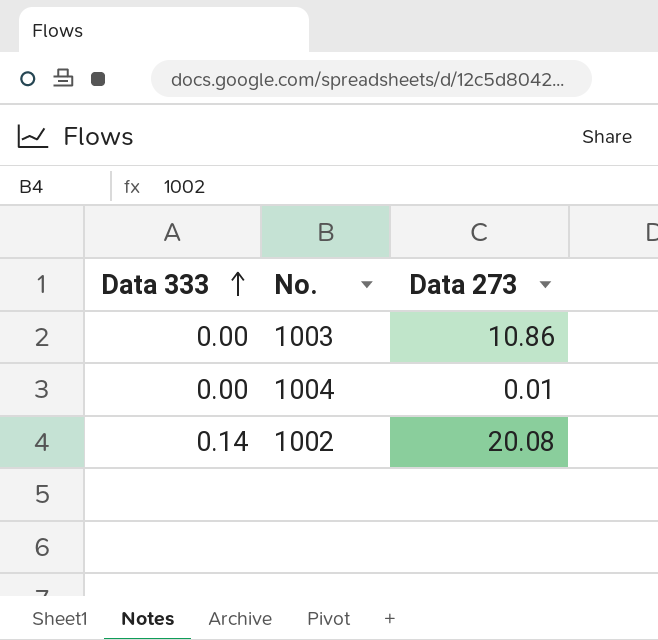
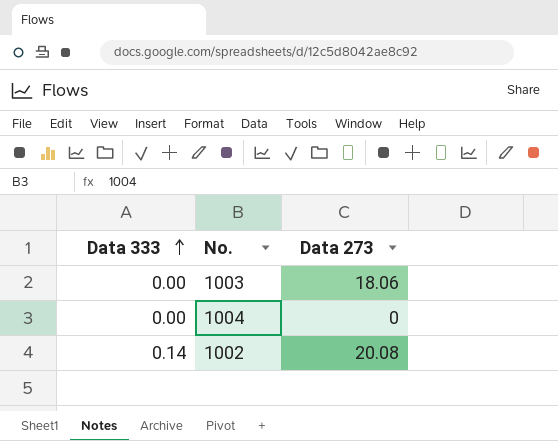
1003 | Data 273: 10.86 -> 18.06
1004 | Data 273: 0.01 -> 0

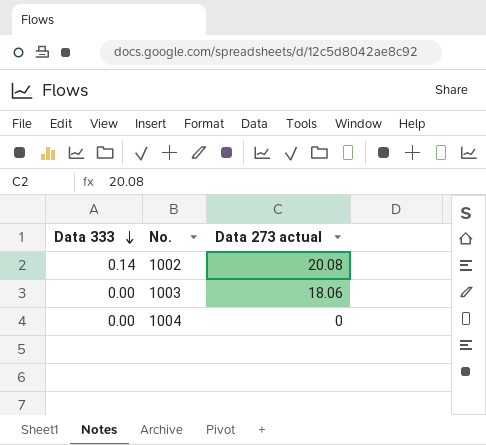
row order: Data 333 ascending -> Data 333 descending
column name: Data 273 -> Data 273 actual

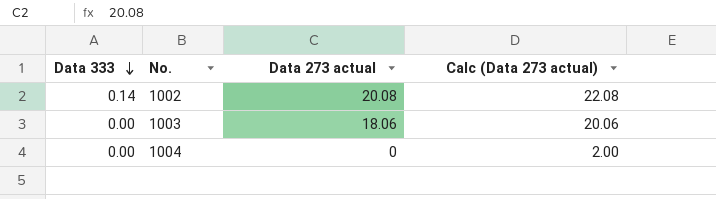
column Calc (Data 273 actual) | formula: none -> [Data 273 actual] + 2

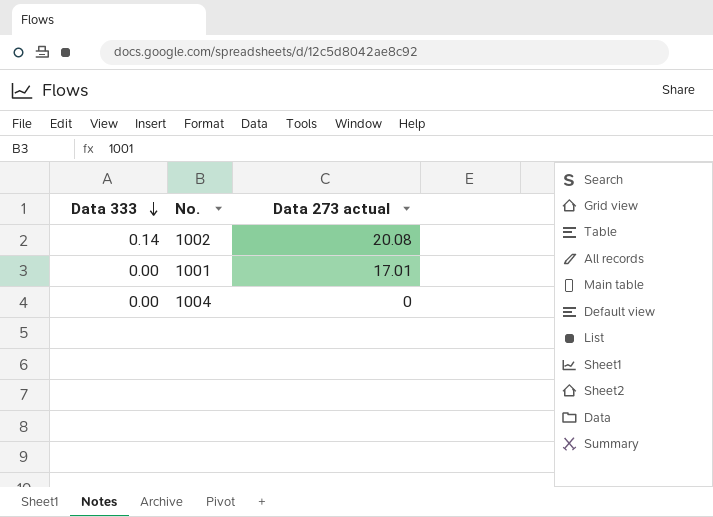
column Calc (Data 273 actual) | formula: [Data 273 actual] + 2 -> none
row 1003: 0.00 | 18.06 | 20.06 -> none
row 1001: none -> 0.00 | 17.01

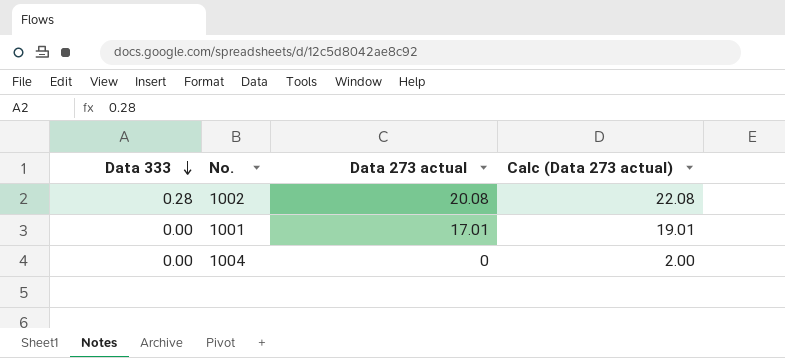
column Calc (Data 273 actual) | formula: none -> [Data 273 actual] + 2
1002 | Data 333: 0.14 -> 0.28

